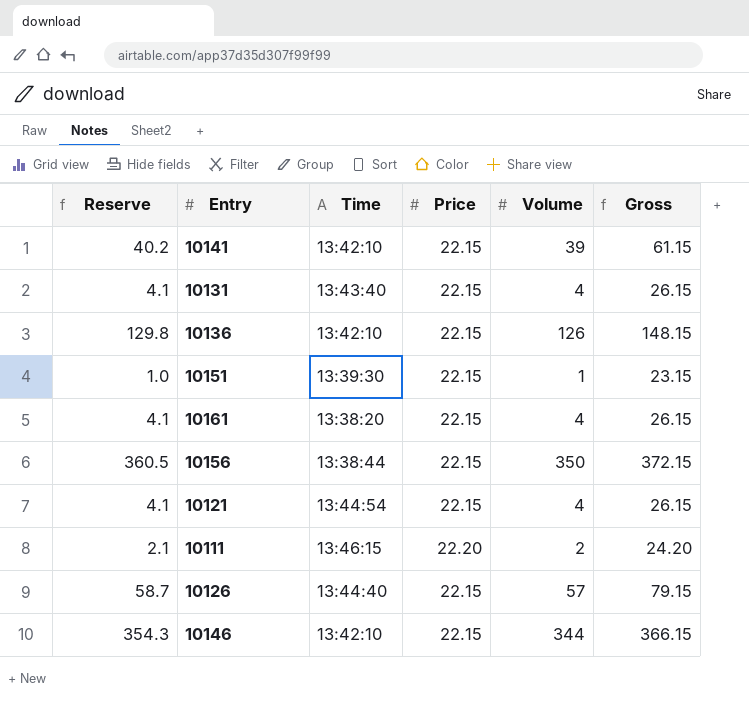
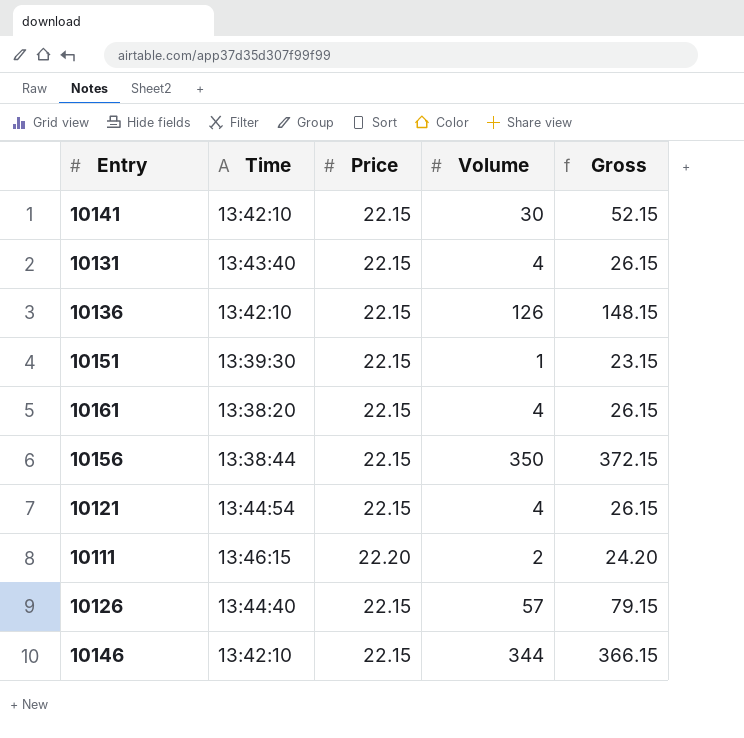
column Reserve | formula: [Volume] * 1.03 -> none
10141 | Volume: 39 -> 30
10141 | Gross: 61.15 -> 52.15

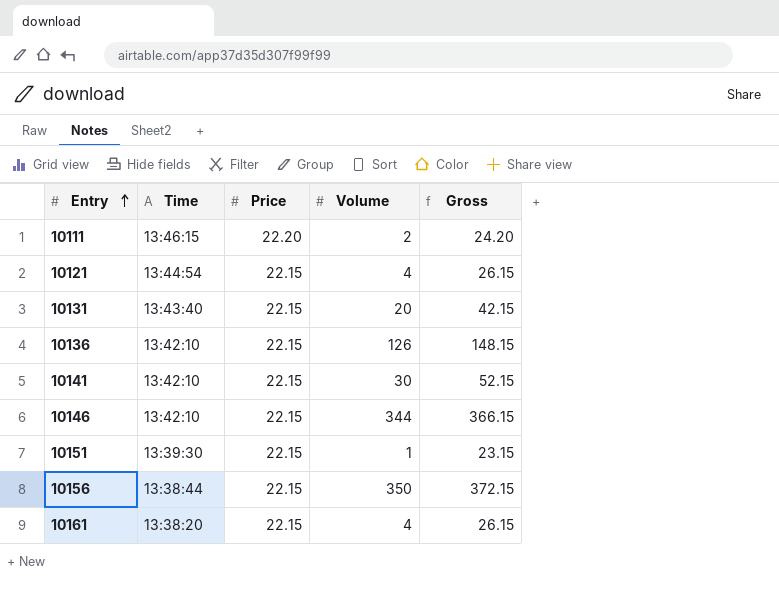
row order: none -> Entry ascending
row 10126: 13:44:40 | 22.15 | 57 | 79.15 -> none
10131 | Volume: 4 -> 20
10131 | Gross: 26.15 -> 42.15

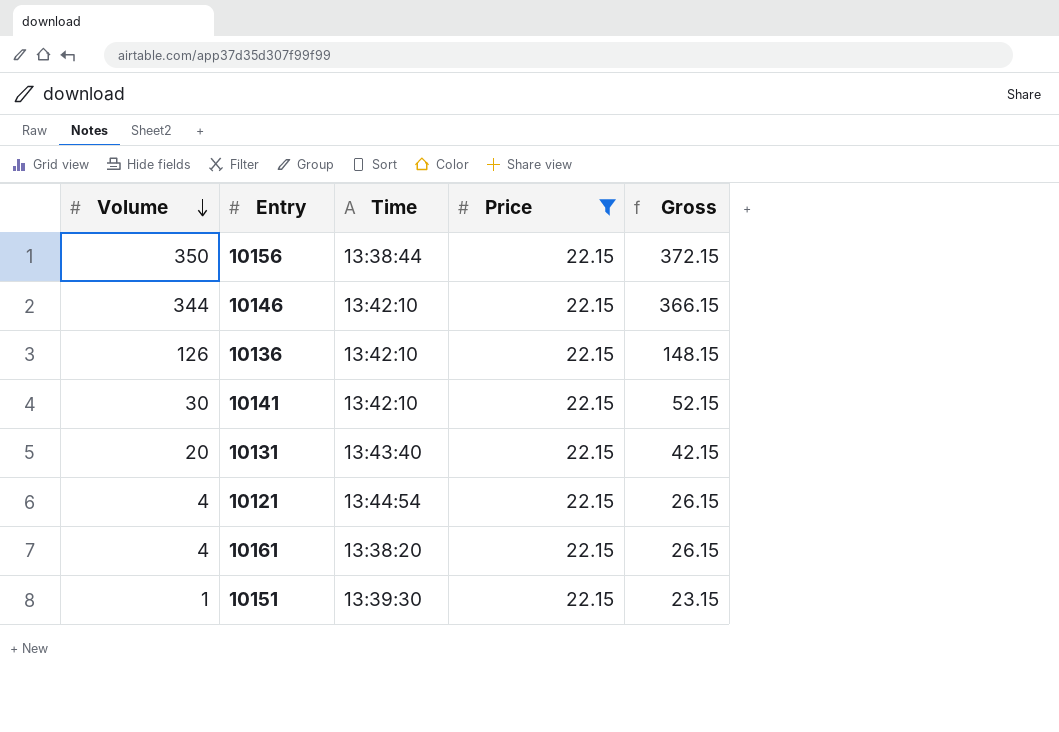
filter: none -> Price = 22.15
row order: Entry ascending -> Volume descending
column Volume | position: 4 -> 1

